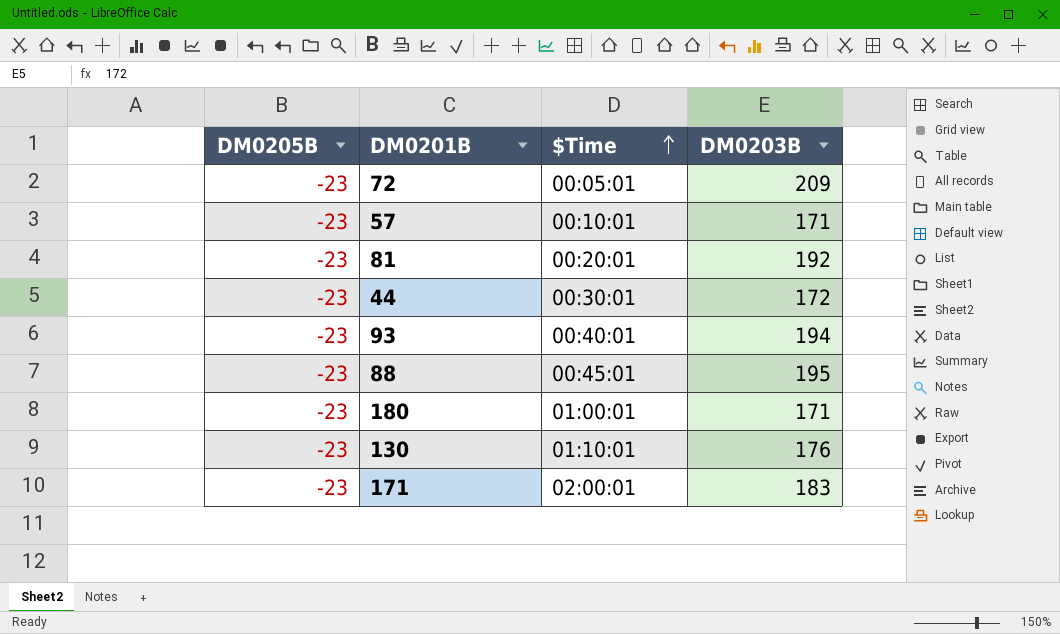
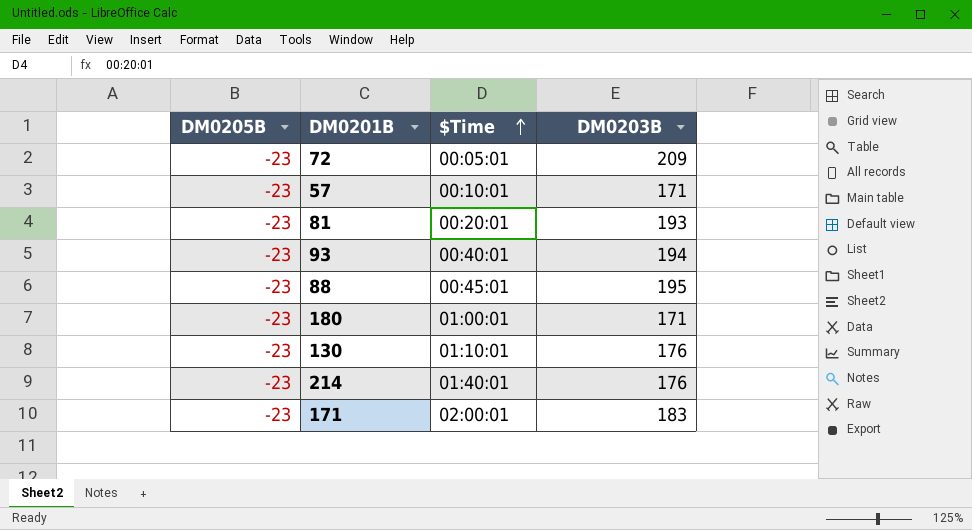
row 44: -23 | 00:30:01 | 172 -> none
81 | DM0203B: 192 -> 193
row 214: none -> -23 | 01:40:01 | 176

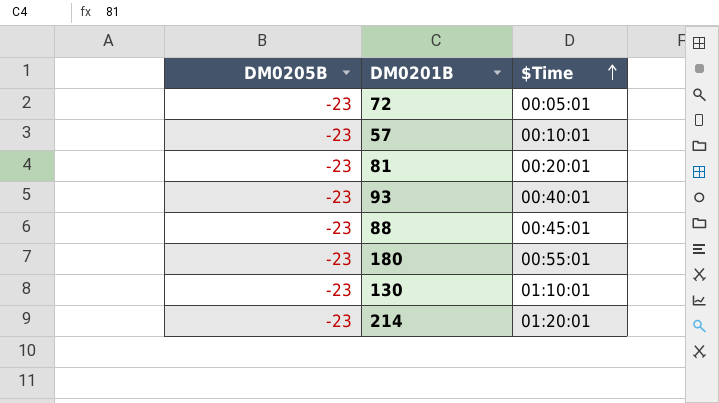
column DM0203B | position: 4 -> none
row 171: -23 | 02:00:01 | 183 -> none
180 | $Time: 01:00:01 -> 00:55:01
214 | $Time: 01:40:01 -> 01:20:01

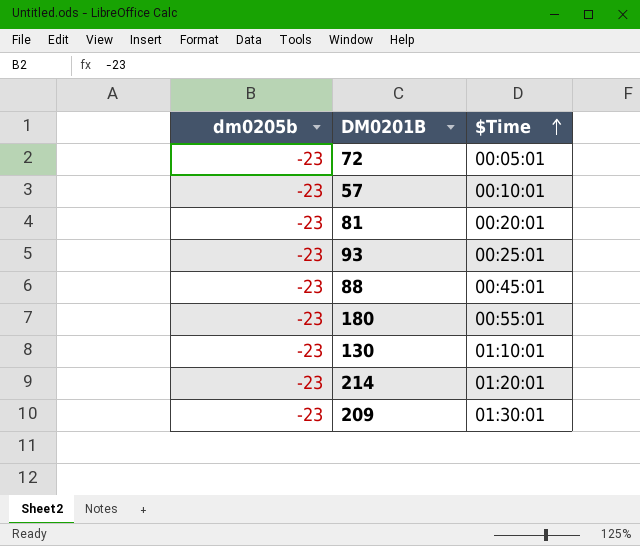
column name: DM0205B -> dm0205b
93 | $Time: 00:40:01 -> 00:25:01
row 209: none -> -23 | 01:30:01

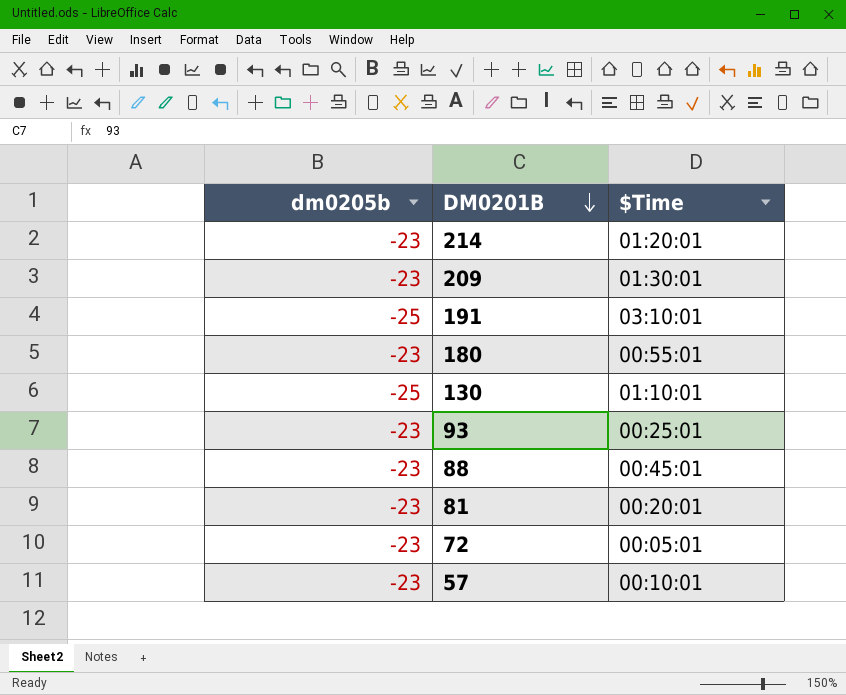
row order: $Time ascending -> DM0201B descending
row 191: none -> -25 | 03:10:01
130 | dm0205b: -23 -> -25

